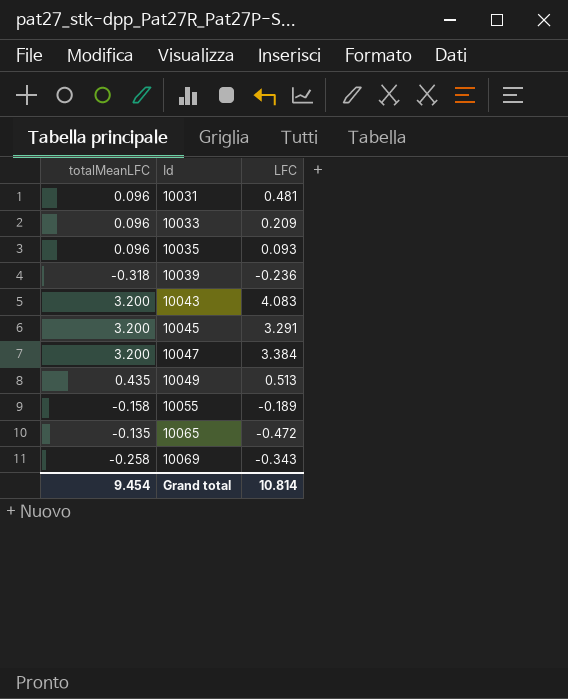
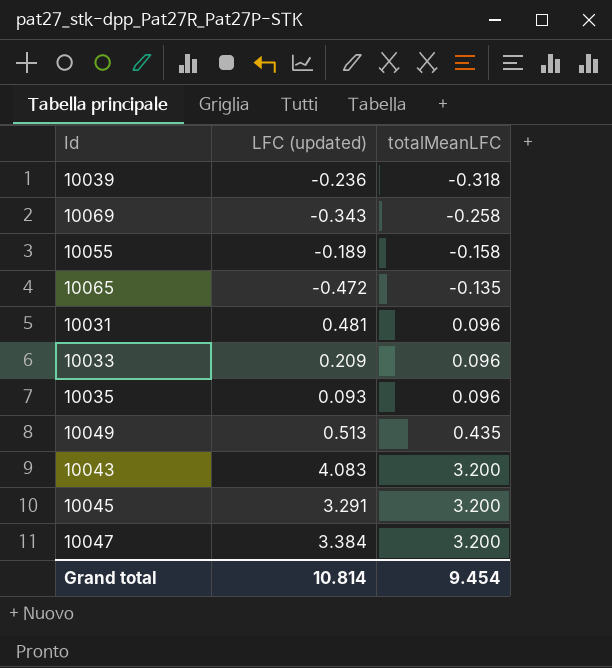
row order: Id ascending -> totalMeanLFC ascending
column name: LFC -> LFC (updated)
column totalMeanLFC | position: 1 -> 3

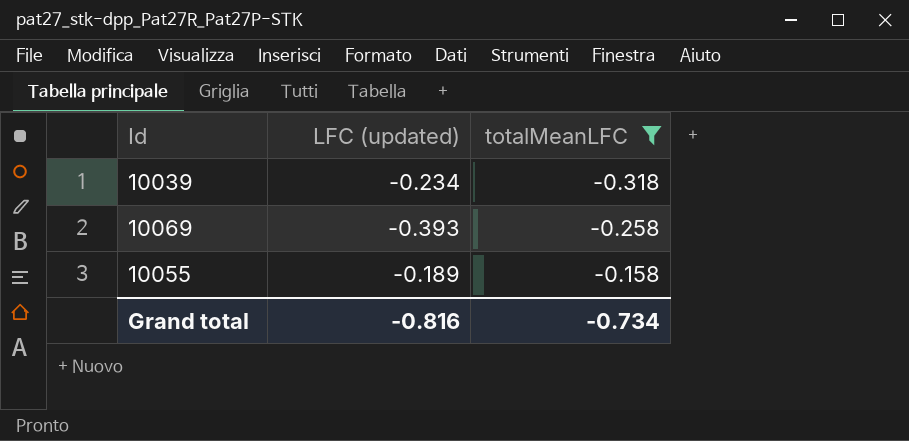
filter: none -> totalMeanLFC <= -0.158
10039 | LFC (updated): -0.236 -> -0.234
10069 | LFC (updated): -0.343 -> -0.393
Grand total | LFC (updated): 10.814 -> -0.816
Grand total | totalMeanLFC: 9.454 -> -0.734

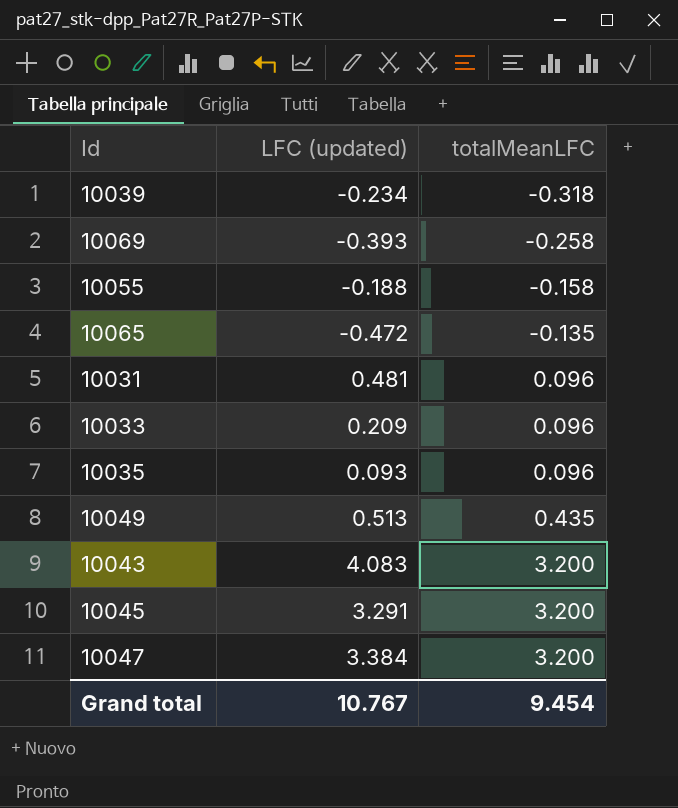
filter: totalMeanLFC <= -0.158 -> none
10055 | LFC (updated): -0.189 -> -0.188
Grand total | LFC (updated): -0.816 -> 10.767
Grand total | totalMeanLFC: -0.734 -> 9.454

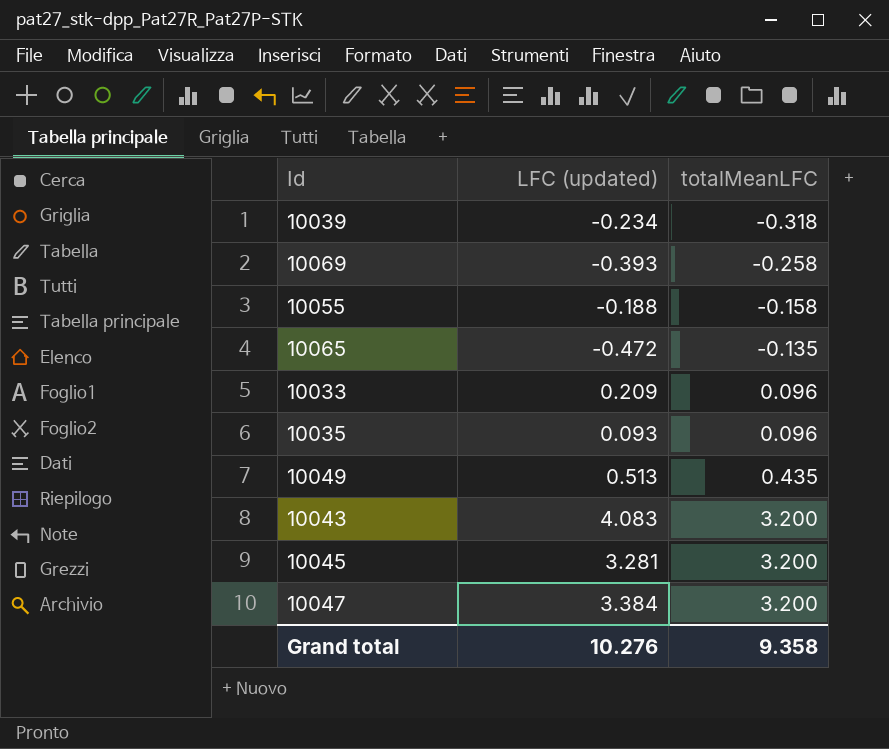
row 10031: 0.481 | 0.096 -> none
10045 | LFC (updated): 3.291 -> 3.281
Grand total | LFC (updated): 10.767 -> 10.276
Grand total | totalMeanLFC: 9.454 -> 9.358

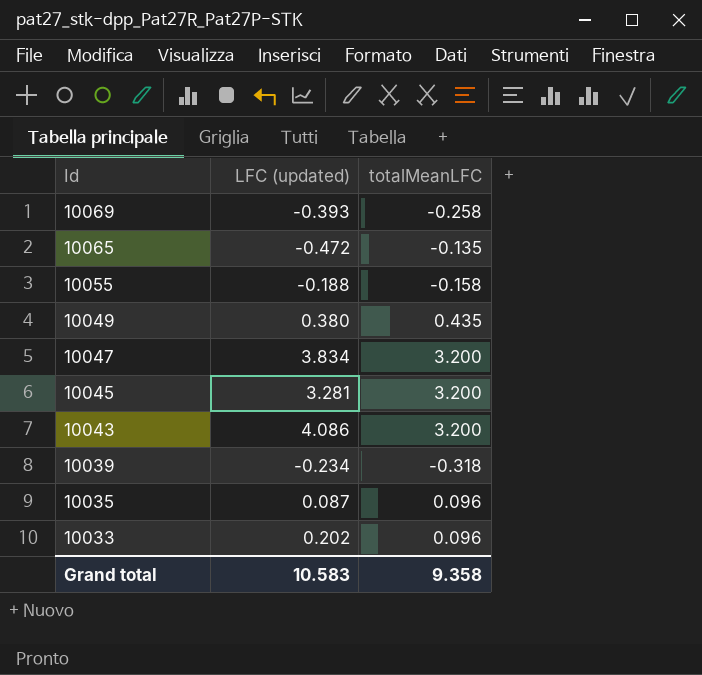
row order: totalMeanLFC ascending -> Id descending
10049 | LFC (updated): 0.513 -> 0.380
10047 | LFC (updated): 3.384 -> 3.834
10043 | LFC (updated): 4.083 -> 4.086
10035 | LFC (updated): 0.093 -> 0.087
10033 | LFC (updated): 0.209 -> 0.202
Grand total | LFC (updated): 10.276 -> 10.583

